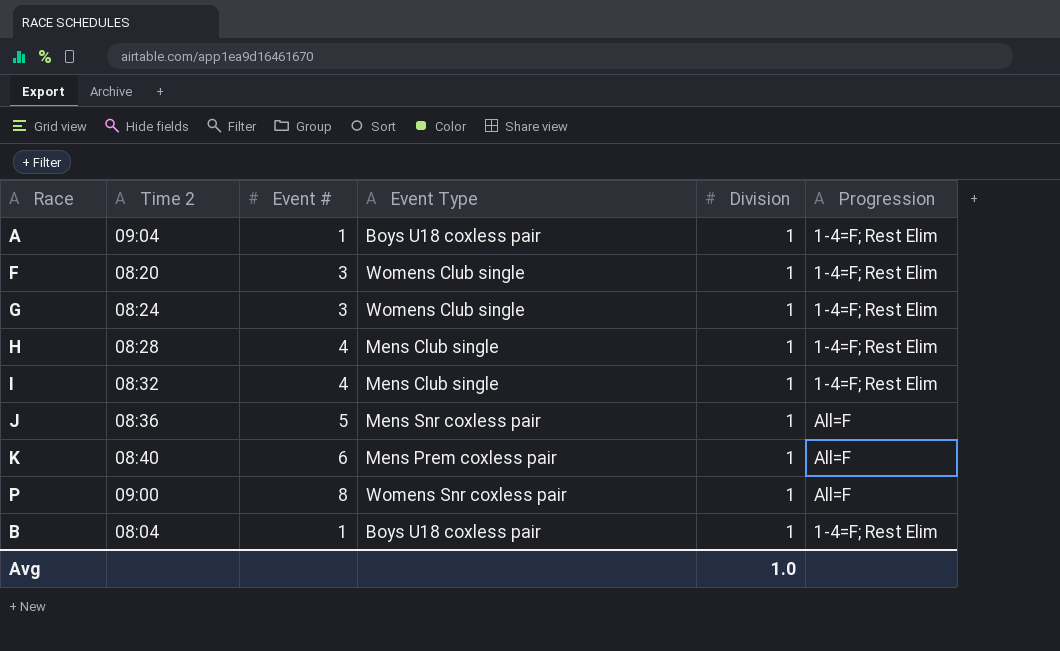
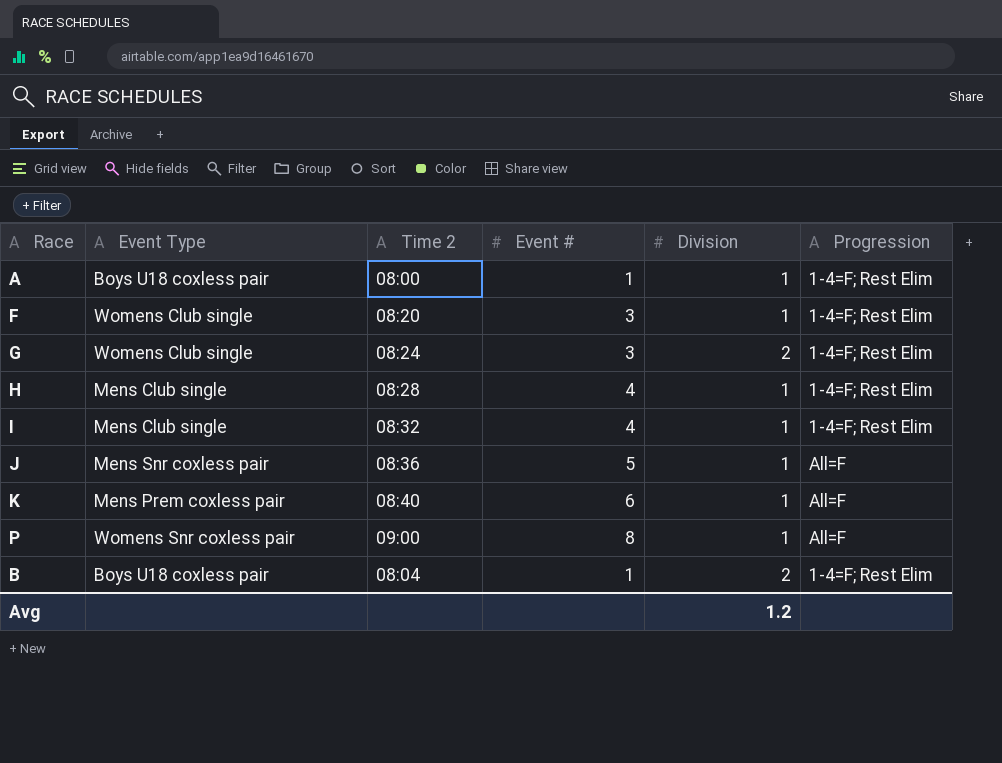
column Event Type | position: 4 -> 2
A | Time 2: 09:04 -> 08:00
G | Division: 1 -> 2
B | Division: 1 -> 2
Avg | Division: 1.0 -> 1.2

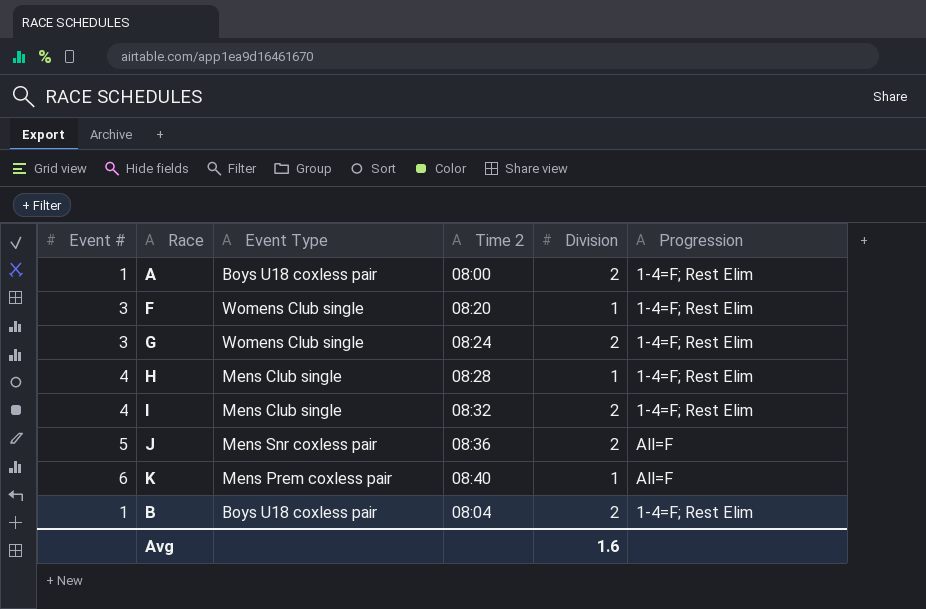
column Event # | position: 4 -> 1
row P: Womens Snr coxless pair | 09:00 | 8 | 1 | All=F -> none
A | Division: 1 -> 2
I | Division: 1 -> 2
J | Division: 1 -> 2
Avg | Division: 1.2 -> 1.6

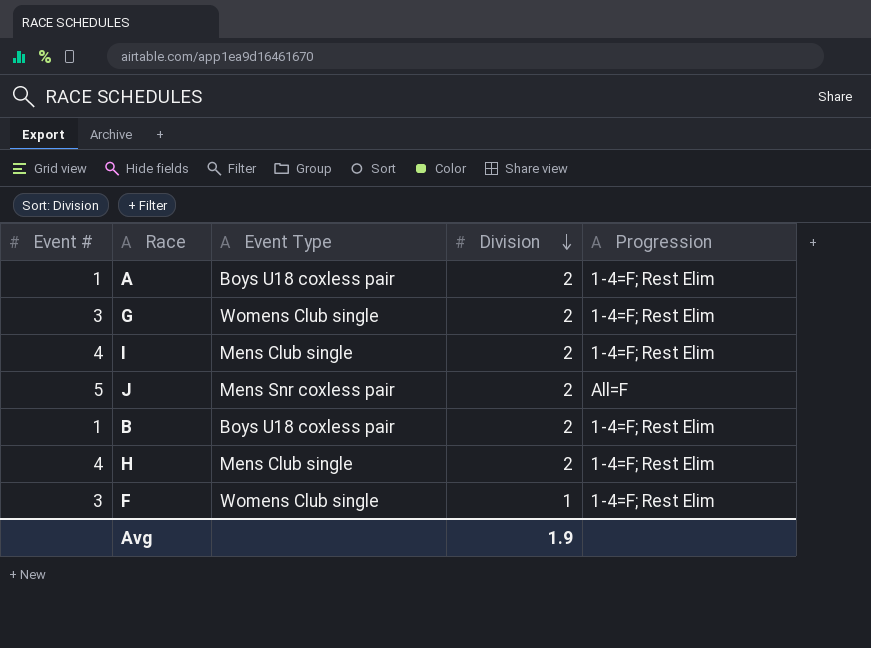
row order: none -> Division descending
column Time 2 | position: 4 -> none
row K: 6 | Mens Prem coxless pair | 08:40 | 1 | All=F -> none
H | Division: 1 -> 2
Avg | Division: 1.6 -> 1.9

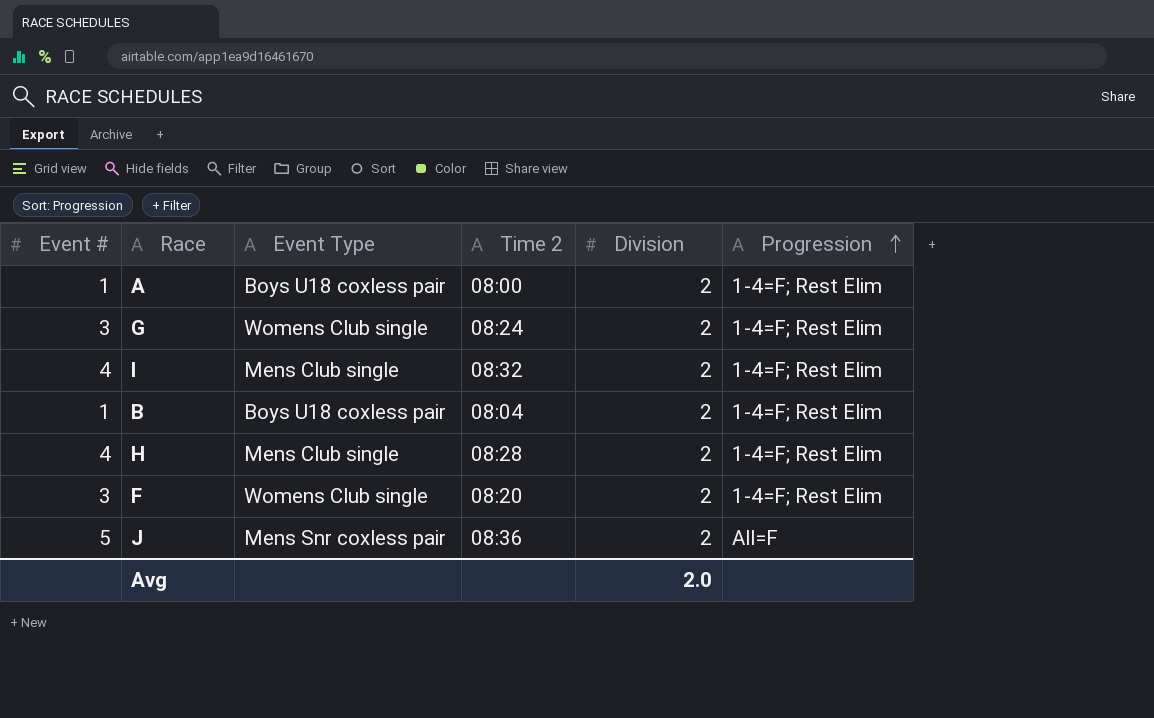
row order: Division descending -> Progression ascending
column Time 2 | position: none -> 4
F | Division: 1 -> 2
Avg | Division: 1.9 -> 2.0

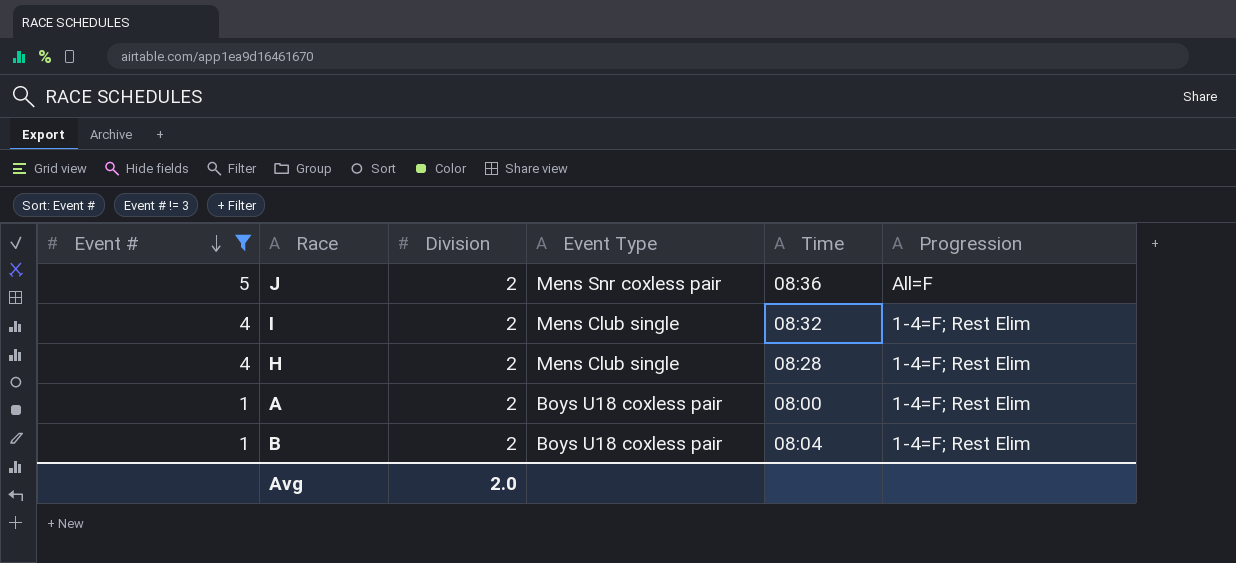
filter: none -> Event # != 3
row order: Progression ascending -> Event # descending
column Division | position: 5 -> 3
column name: Time 2 -> Time

